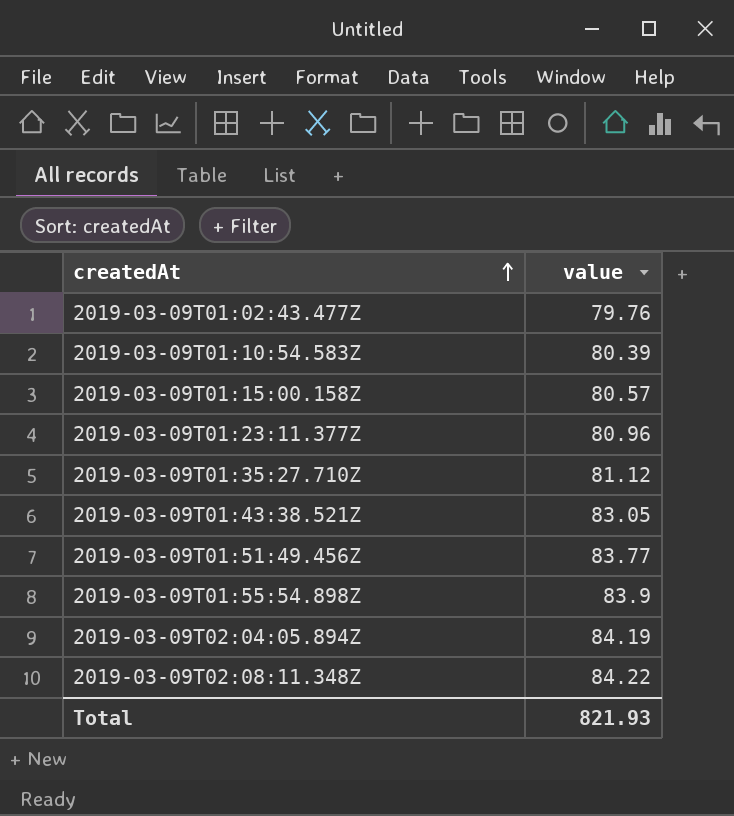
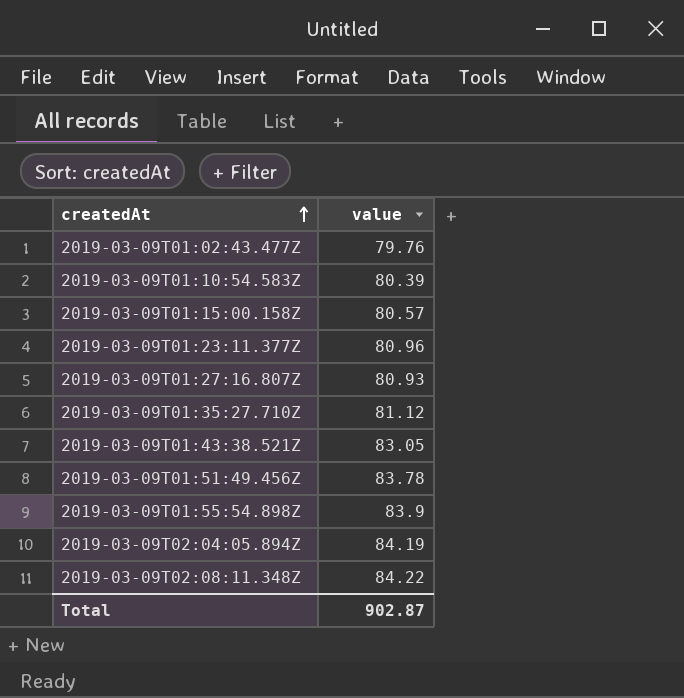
row 2019-03-09T01:27:16.807Z: none -> 80.93
2019-03-09T01:51:49.456Z | value: 83.77 -> 83.78
Total | value: 821.93 -> 902.87

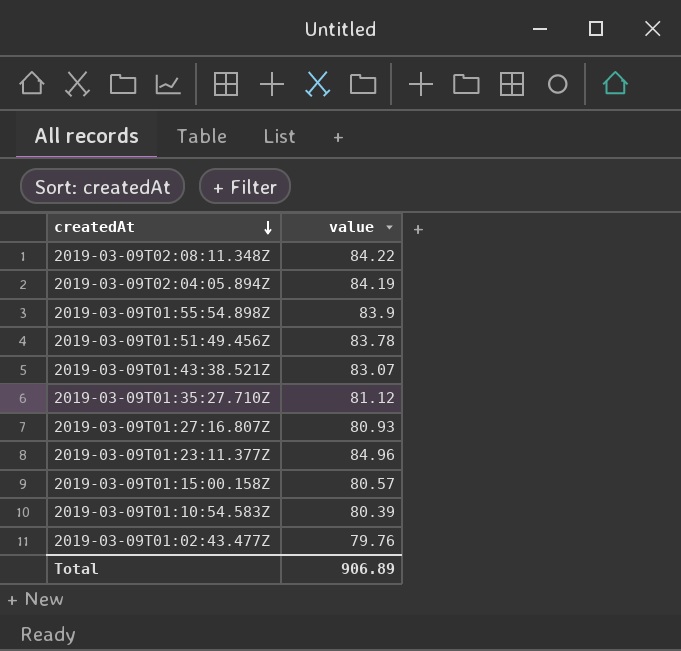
row order: createdAt ascending -> createdAt descending
2019-03-09T01:43:38.521Z | value: 83.05 -> 83.07
2019-03-09T01:23:11.377Z | value: 80.96 -> 84.96
Total | value: 902.87 -> 906.89

